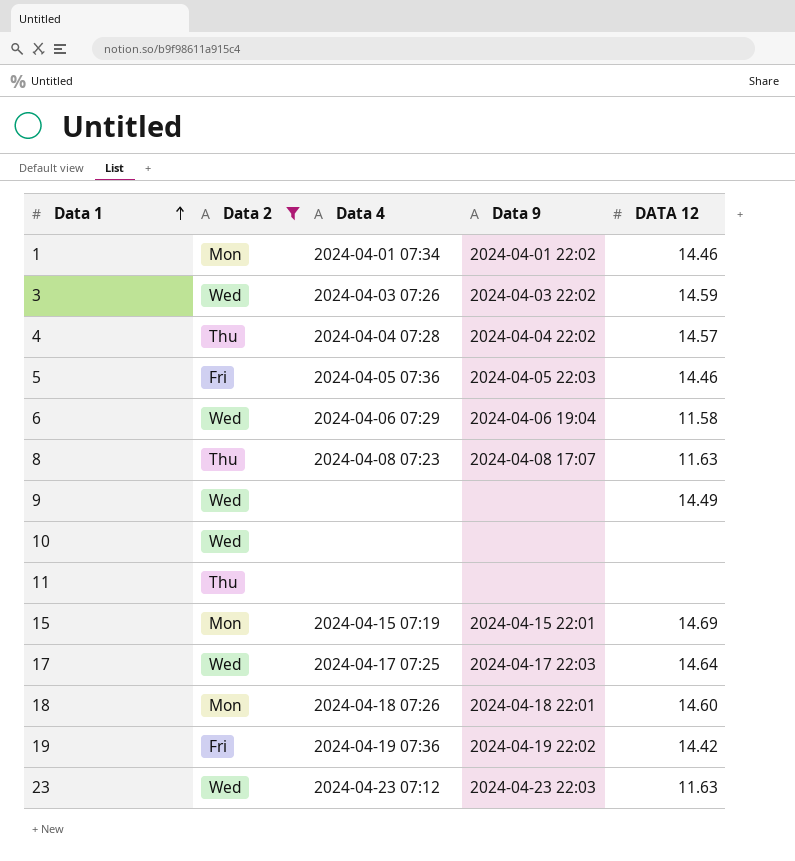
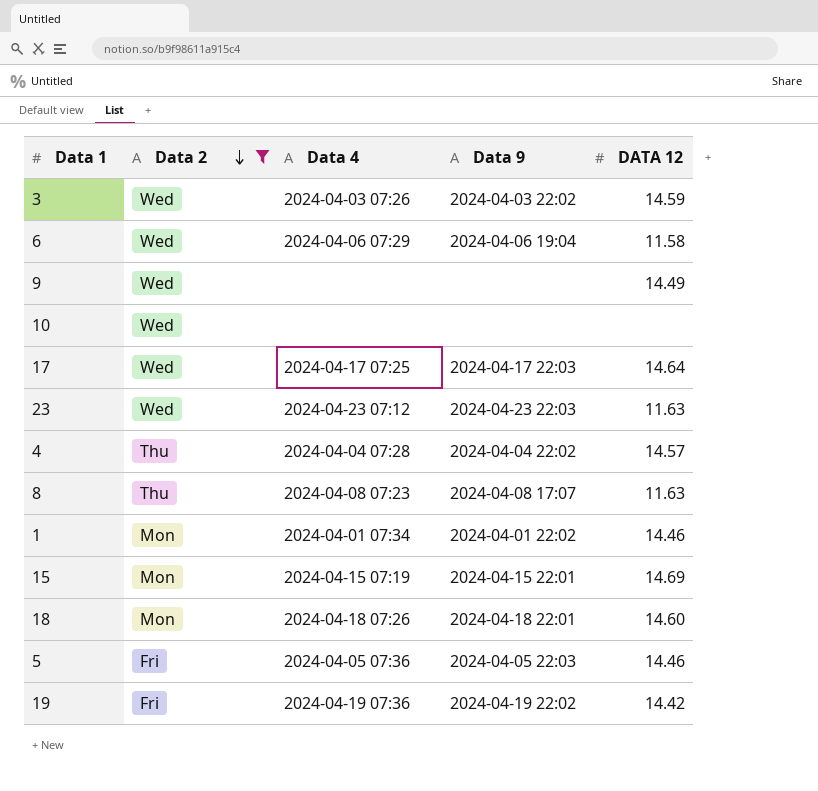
row order: Data 1 ascending -> Data 2 descending
row 11: Thu | none | none | none -> none

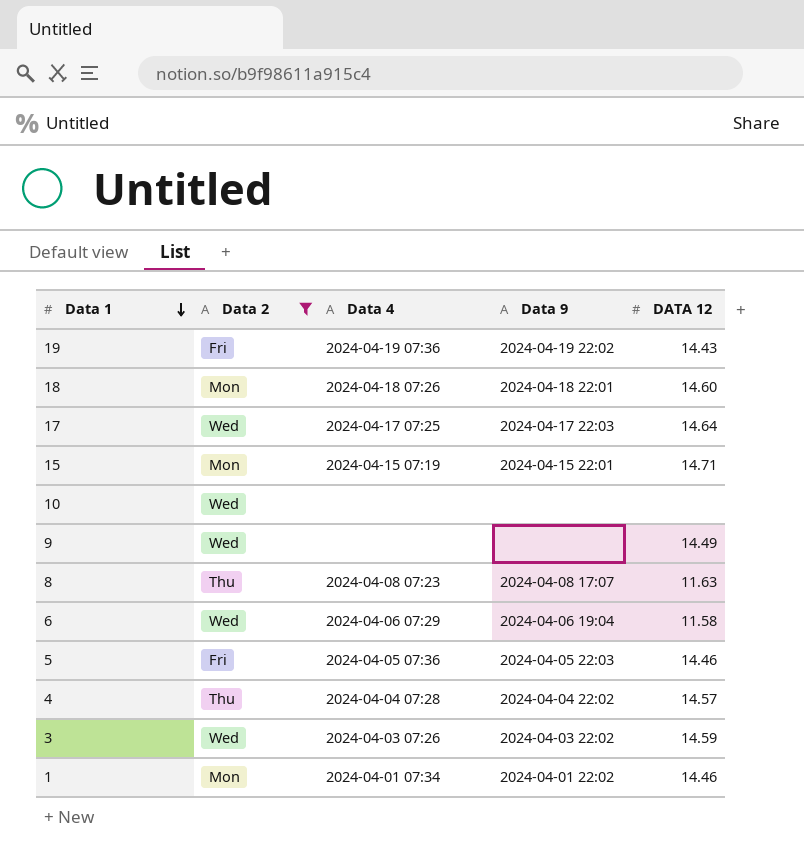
row order: Data 2 descending -> Data 1 descending
row 23: Wed | 2024-04-23 07:12 | 2024-04-23 22:03 | 11.63 -> none
19 | DATA 12: 14.42 -> 14.43
15 | DATA 12: 14.69 -> 14.71

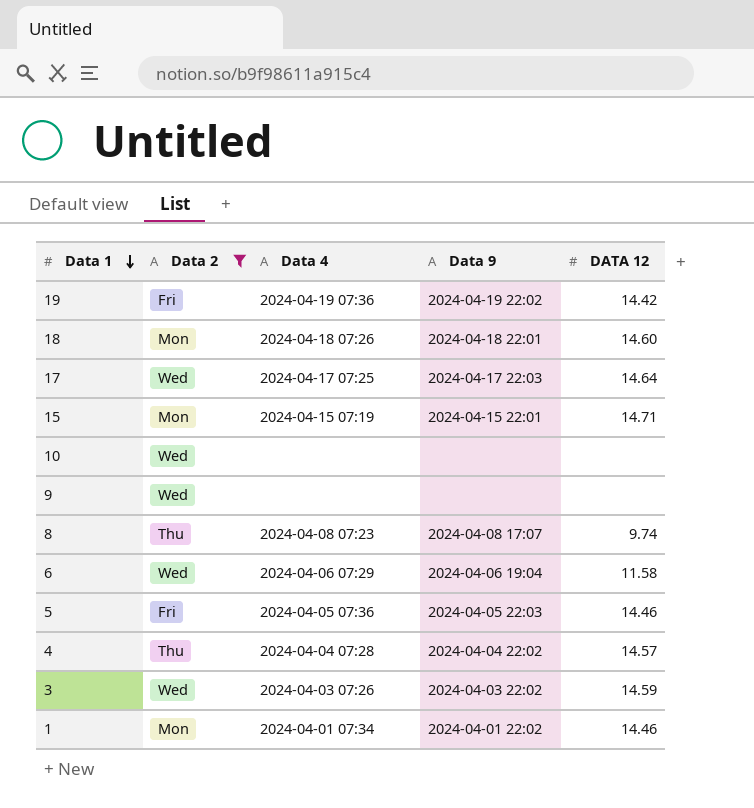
19 | DATA 12: 14.43 -> 14.42
9 | DATA 12: 14.49 -> none
8 | DATA 12: 11.63 -> 9.74

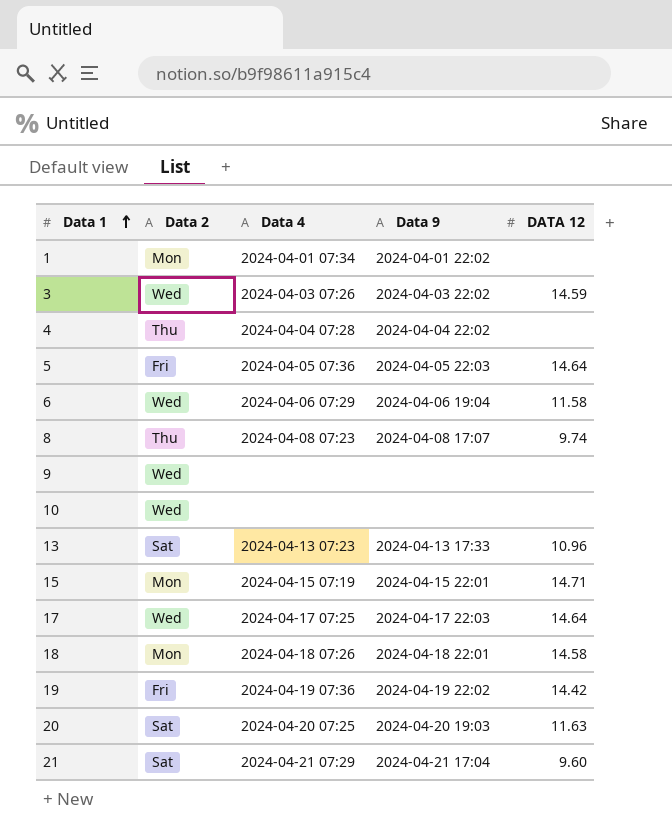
filter: Data 2 != Sat -> none
row order: Data 1 descending -> Data 1 ascending
1 | DATA 12: 14.46 -> none
4 | DATA 12: 14.57 -> none
5 | DATA 12: 14.46 -> 14.64
18 | DATA 12: 14.60 -> 14.58

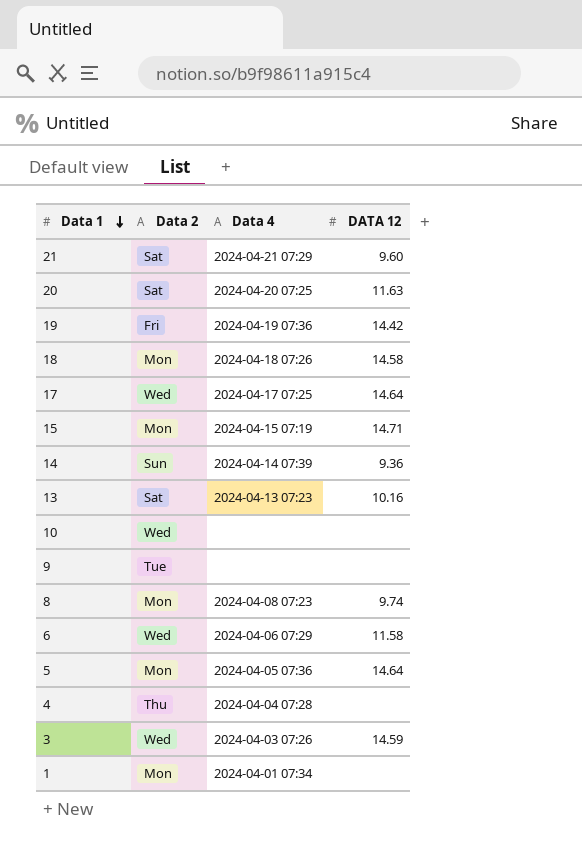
row order: Data 1 ascending -> Data 1 descending
column Data 9 | position: 4 -> none
row 14: none -> Sun | 2024-04-14 07:39 | 9.36
13 | DATA 12: 10.96 -> 10.16
9 | Data 2: Wed -> Tue
8 | Data 2: Thu -> Mon
5 | Data 2: Fri -> Mon

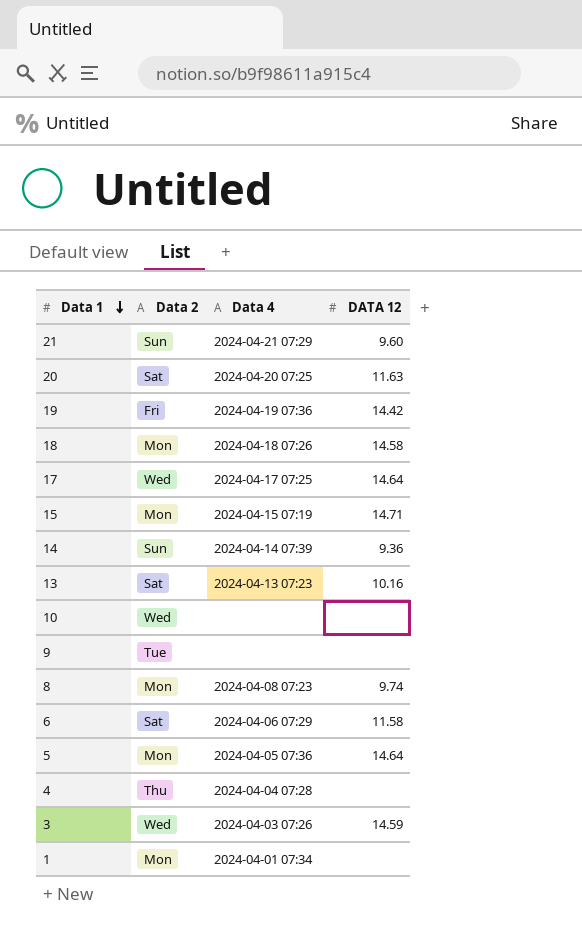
21 | Data 2: Sat -> Sun
6 | Data 2: Wed -> Sat

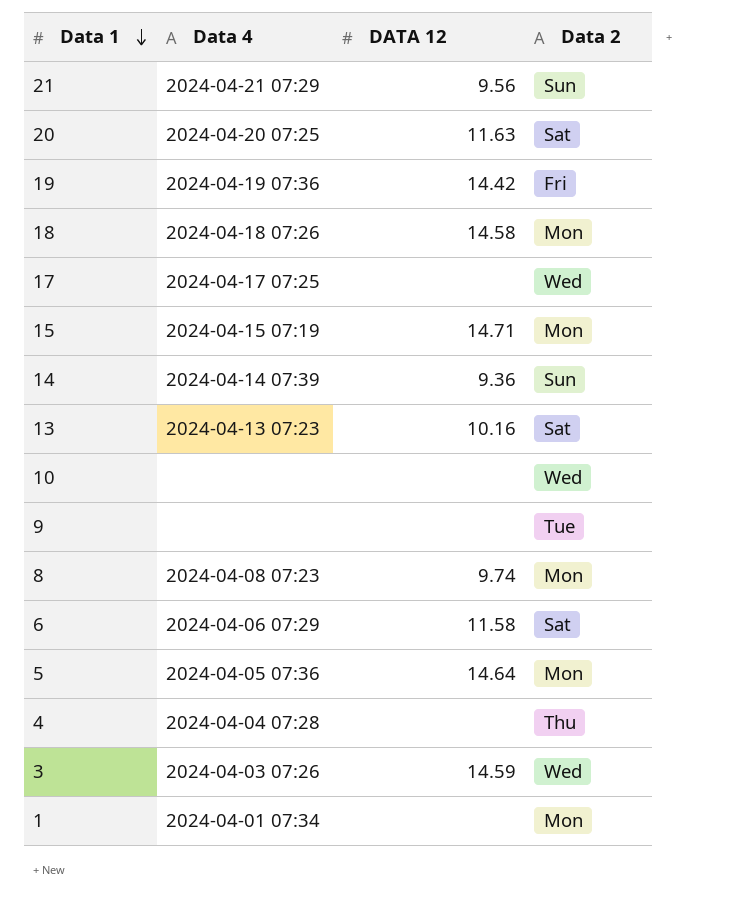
column Data 2 | position: 2 -> 4
21 | DATA 12: 9.60 -> 9.56
17 | DATA 12: 14.64 -> none

